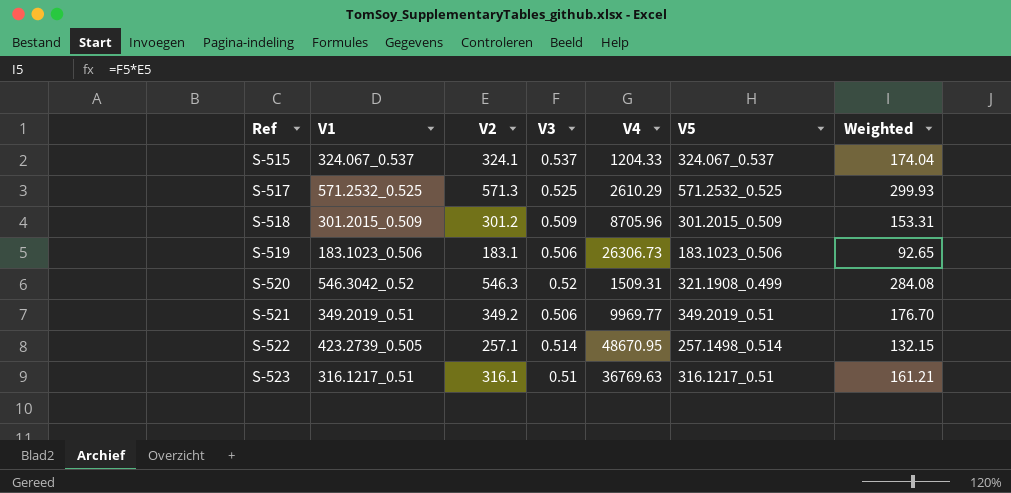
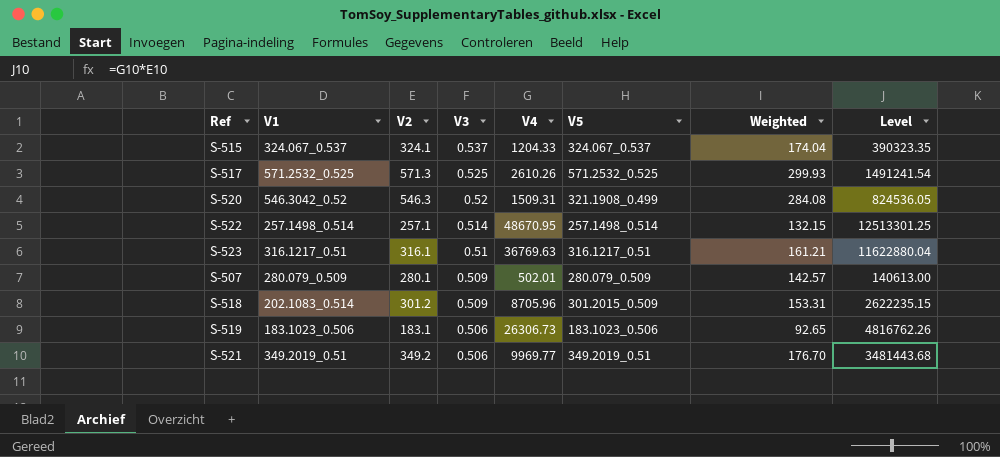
row order: Ref ascending -> V3 descending
column Level | formula: none -> [V2] * [V4]
S-517 | V4: 2610.29 -> 2610.26
S-522 | V1: 423.2739_0.505 -> 257.1498_0.514
row S-507: none -> 280.079_0.509 | 280.1 | 0.509 | 502.01 | 280.079_0.509 | 142.57 | 140613.00
S-518 | V1: 301.2015_0.509 -> 202.1083_0.514

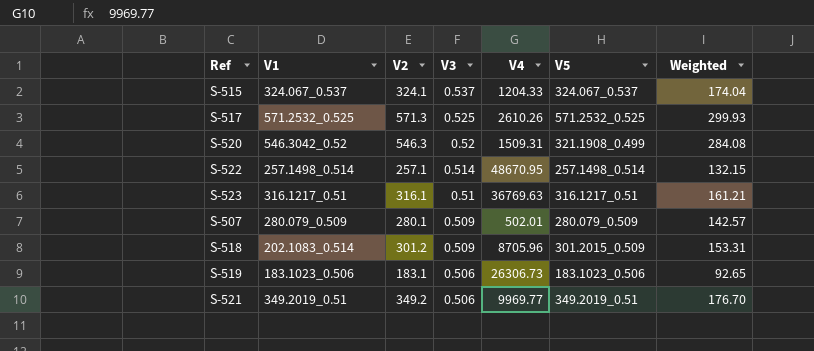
column Level | formula: [V2] * [V4] -> none

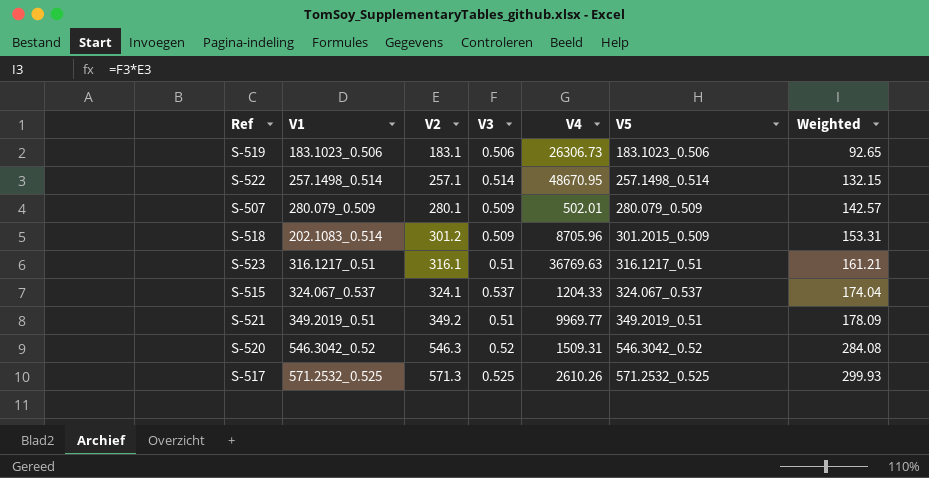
row order: V3 descending -> V2 ascending
S-521 | V3: 0.506 -> 0.51
S-521 | Weighted: 176.70 -> 178.09
S-520 | V5: 321.1908_0.499 -> 546.3042_0.52

